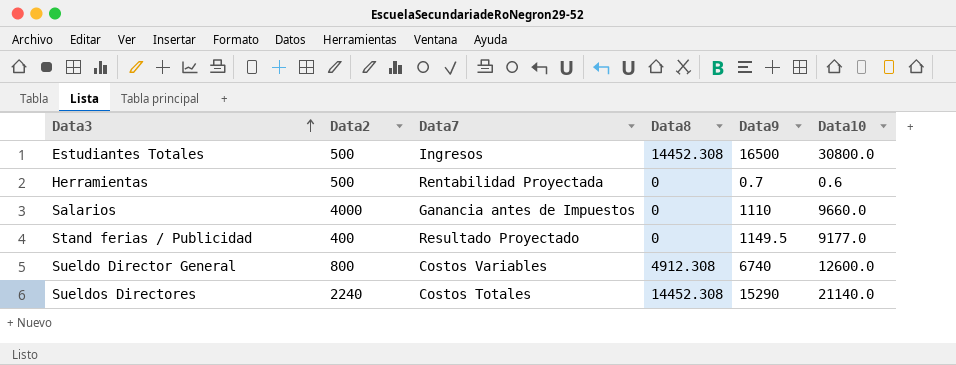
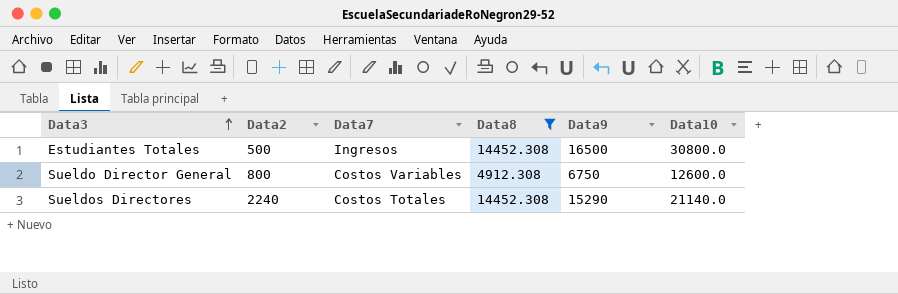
filter: none -> Data8 != 0
Sueldo Director General | Data9: 6740 -> 6750

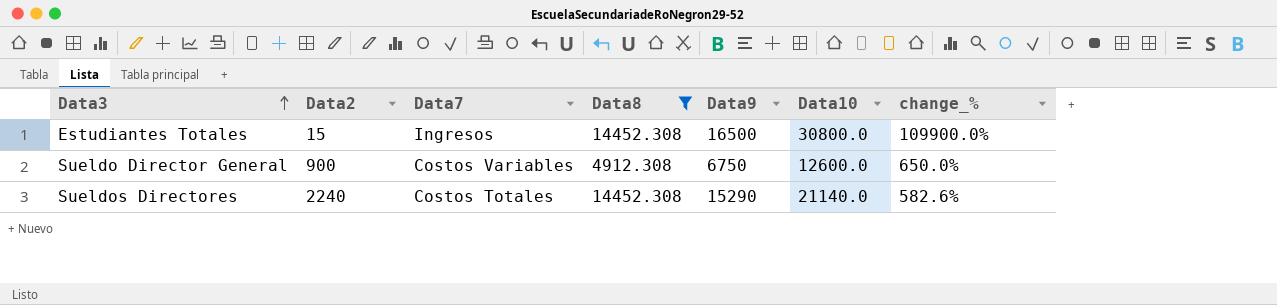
column change_% | formula: none -> ([Data9] - [Data2]) / [Data2]
Estudiantes Totales | Data2: 500 -> 15
Sueldo Director General | Data2: 800 -> 900

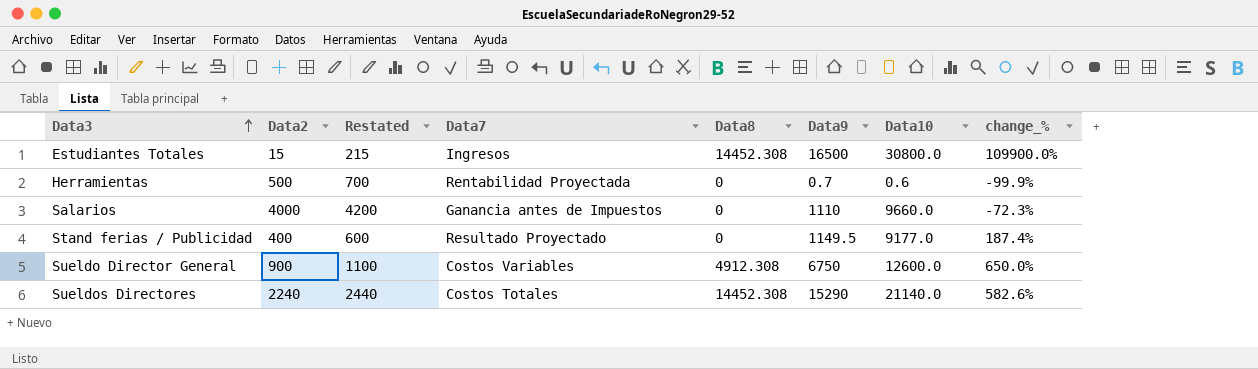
filter: Data8 != 0 -> none
column Restated | formula: none -> [Data2] + 200

